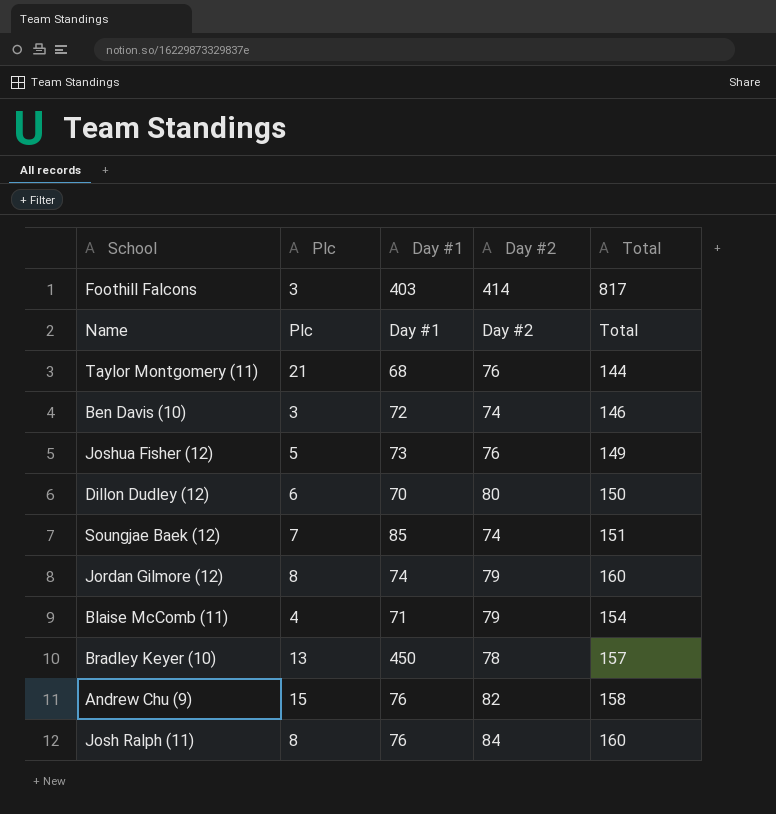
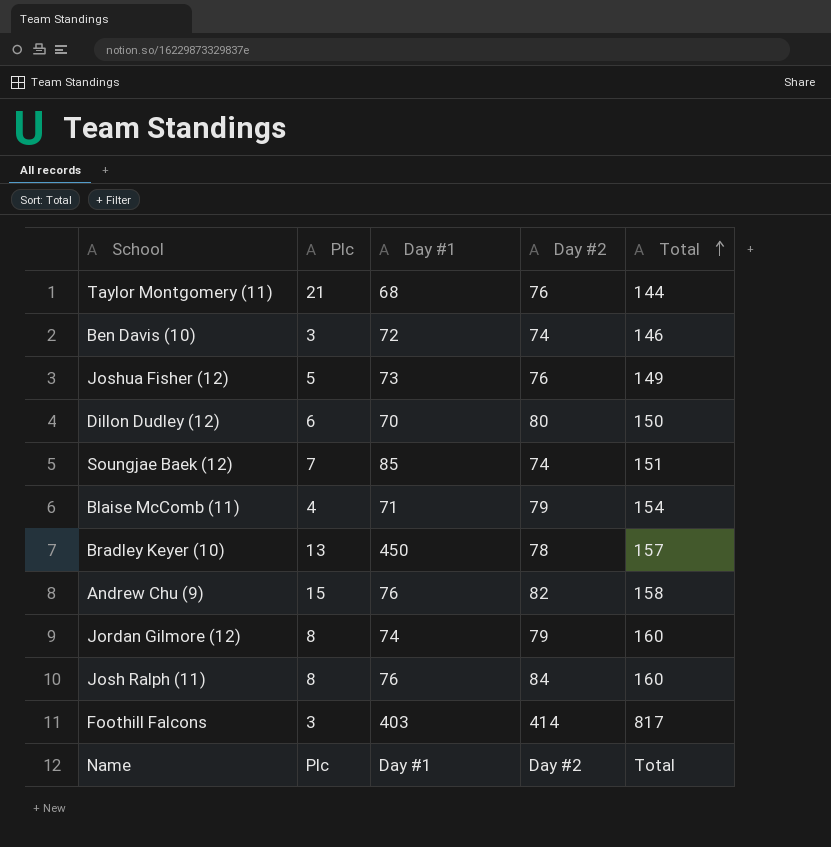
row order: none -> Total ascending

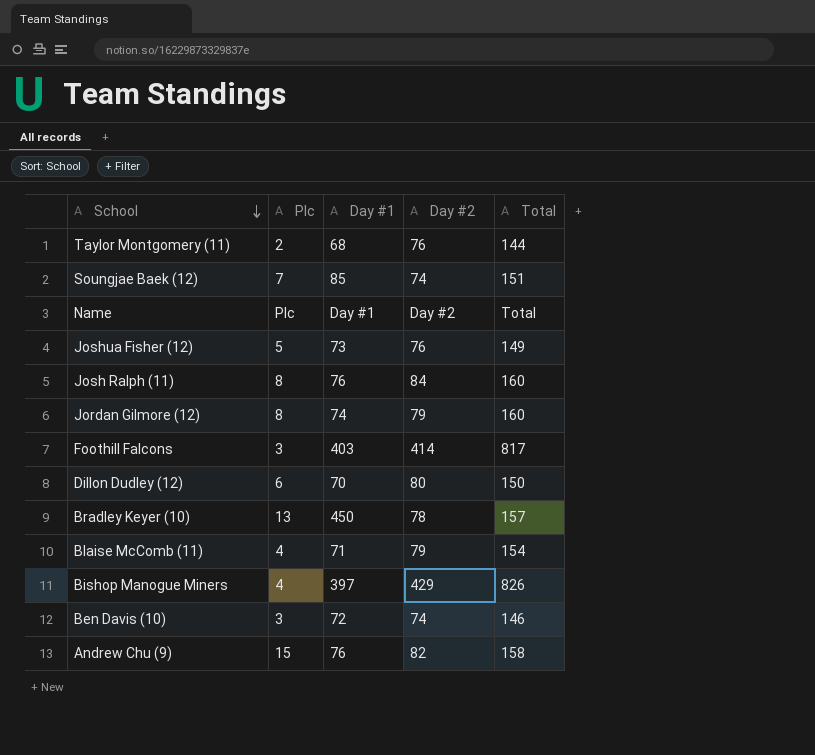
row order: Total ascending -> School descending
Taylor Montgomery (11) | Plc: 21 -> 2
row Bishop Manogue Miners: none -> 4 | 397 | 429 | 826

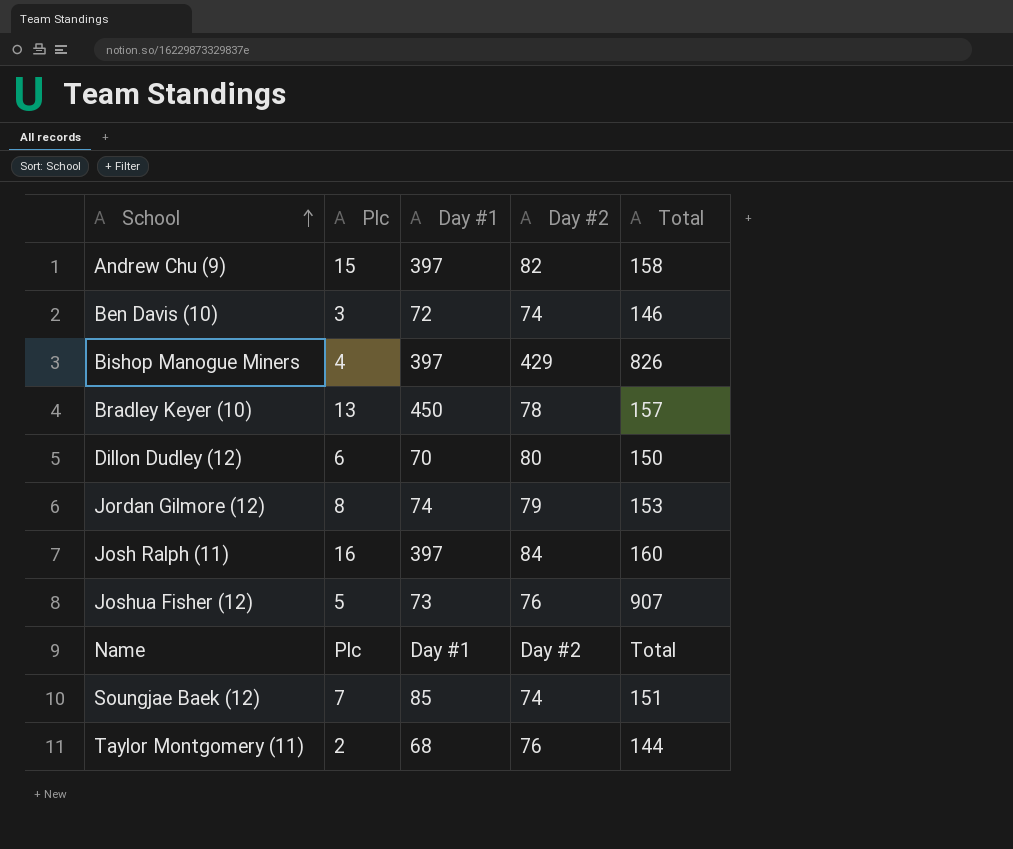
row order: School descending -> School ascending
row Foothill Falcons: 3 | 403 | 414 | 817 -> none
row Blaise McComb (11): 4 | 71 | 79 | 154 -> none
Andrew Chu (9) | Day #1: 76 -> 397
Jordan Gilmore (12) | Total: 160 -> 153
Josh Ralph (11) | Plc: 8 -> 16
Josh Ralph (11) | Day #1: 76 -> 397
Joshua Fisher (12) | Total: 149 -> 907

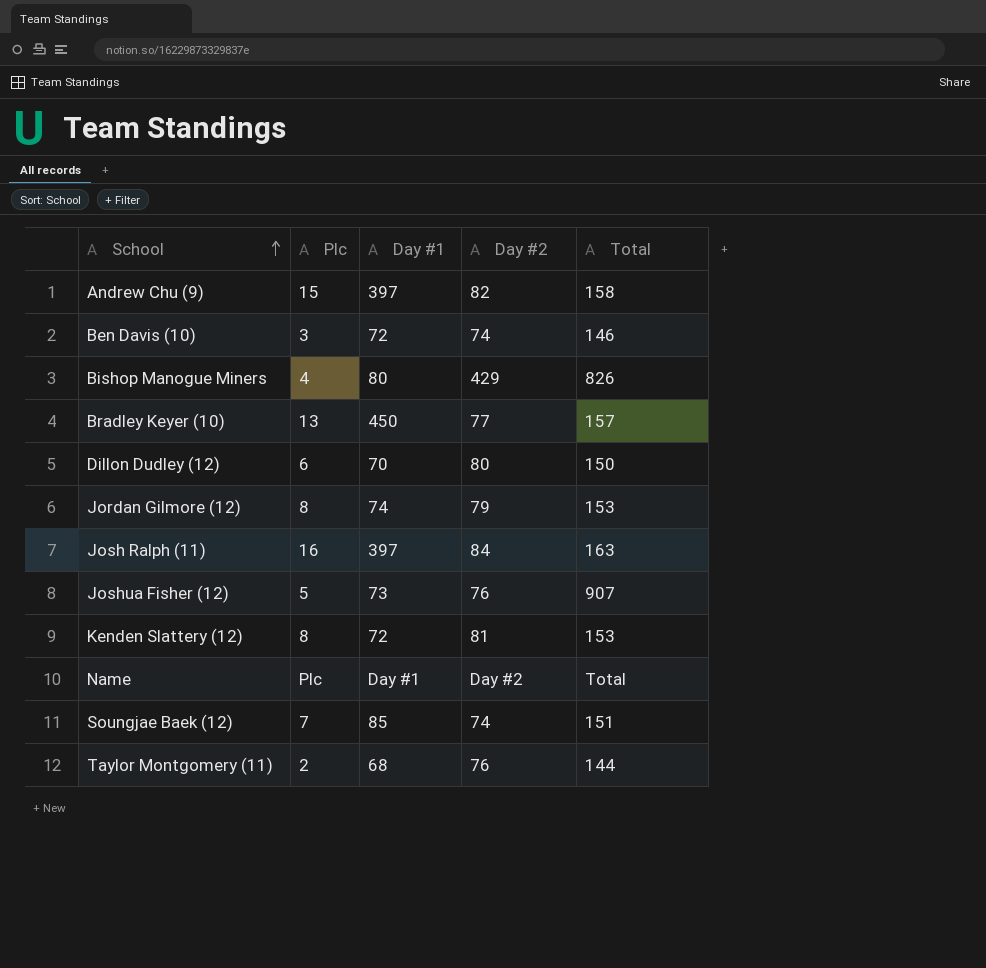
Bishop Manogue Miners | Day #1: 397 -> 80
Bradley Keyer (10) | Day #2: 78 -> 77
Josh Ralph (11) | Total: 160 -> 163
row Kenden Slattery (12): none -> 8 | 72 | 81 | 153

